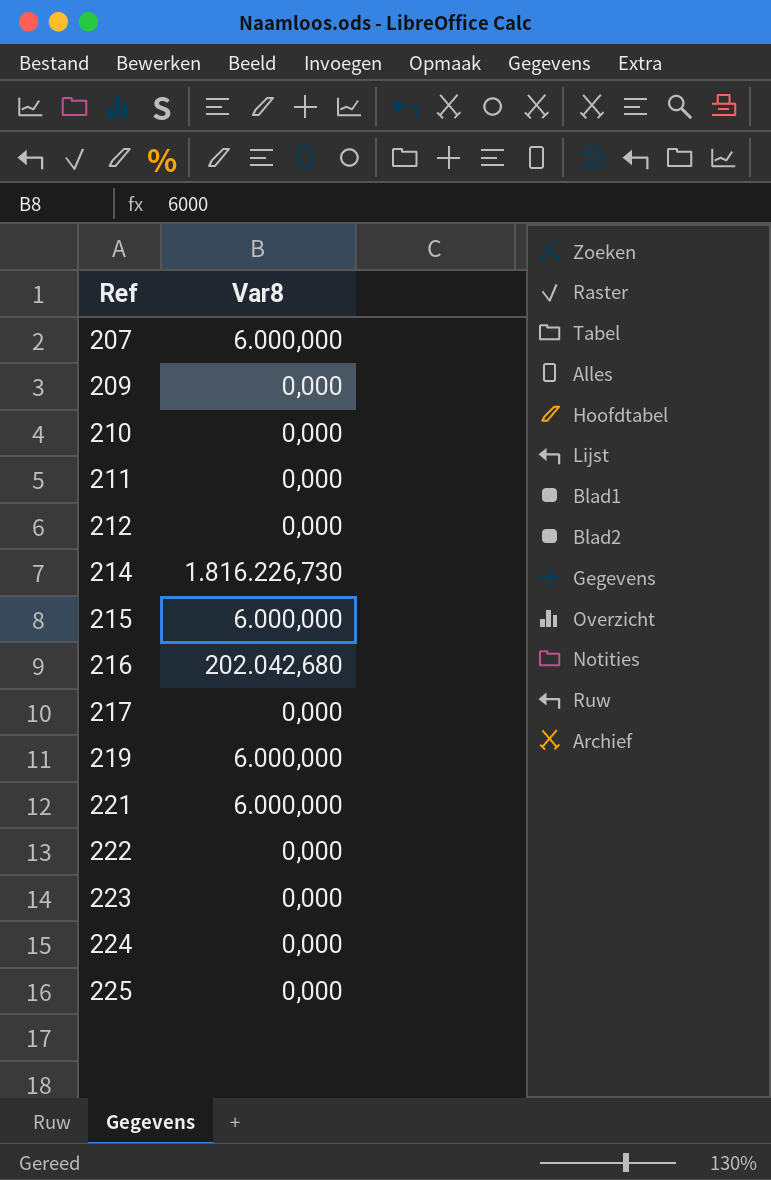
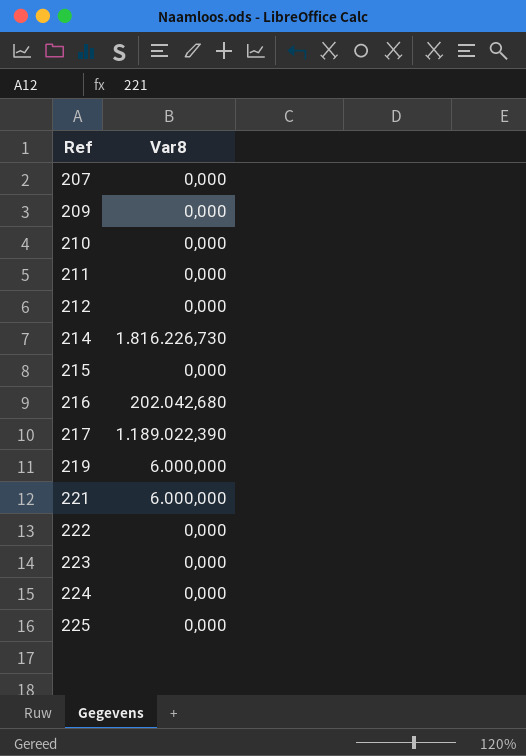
207 | Var8: 6.000,000 -> 0,000
215 | Var8: 6.000,000 -> 0,000
217 | Var8: 0,000 -> 1.189.022,390

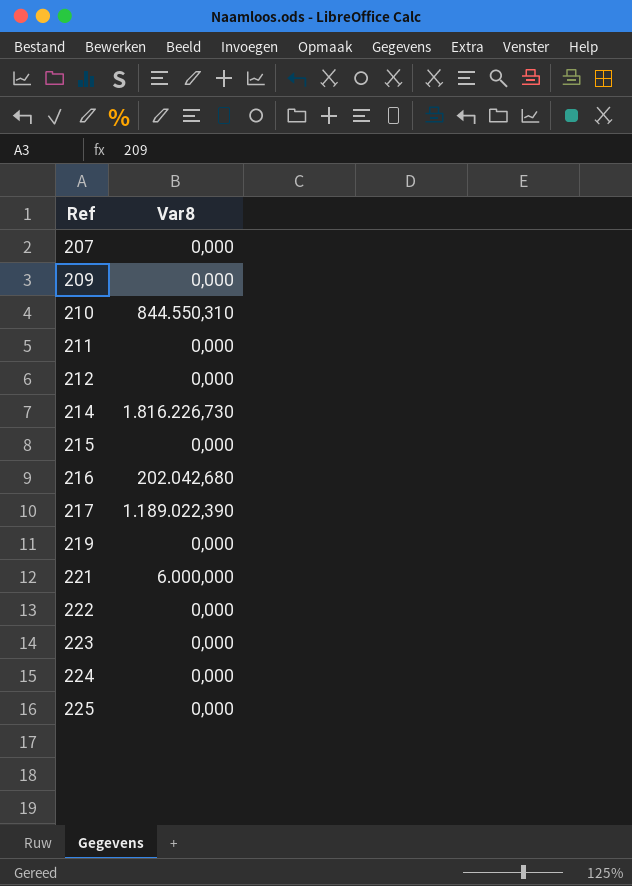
210 | Var8: 0,000 -> 844.550,310
219 | Var8: 6.000,000 -> 0,000

